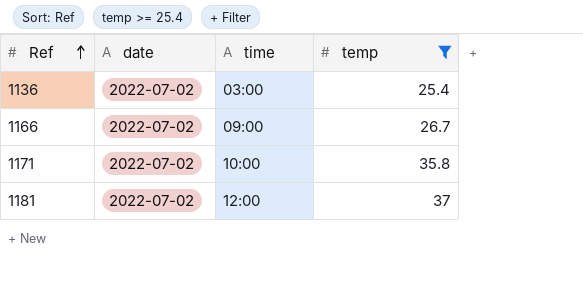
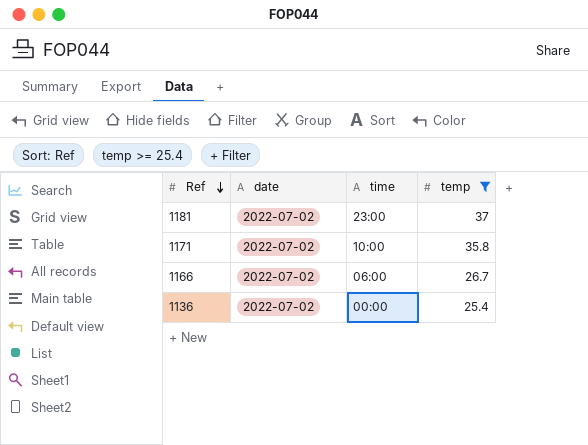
row order: Ref ascending -> Ref descending
1181 | time: 12:00 -> 23:00
1166 | time: 09:00 -> 06:00
1136 | time: 03:00 -> 00:00

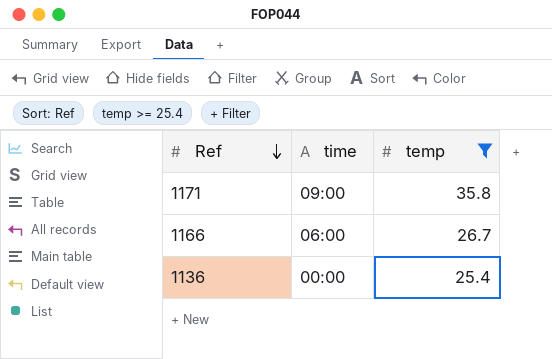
column date | position: 2 -> none
row 1181: 2022-07-02 | 23:00 | 37 -> none
1171 | time: 10:00 -> 09:00

